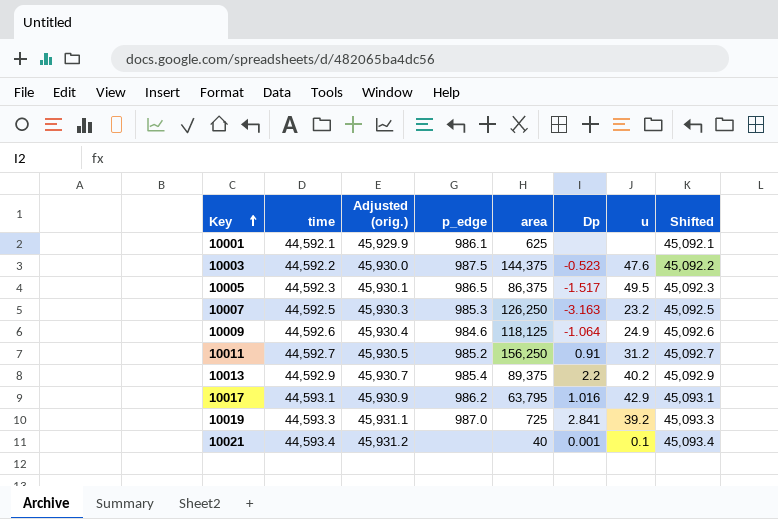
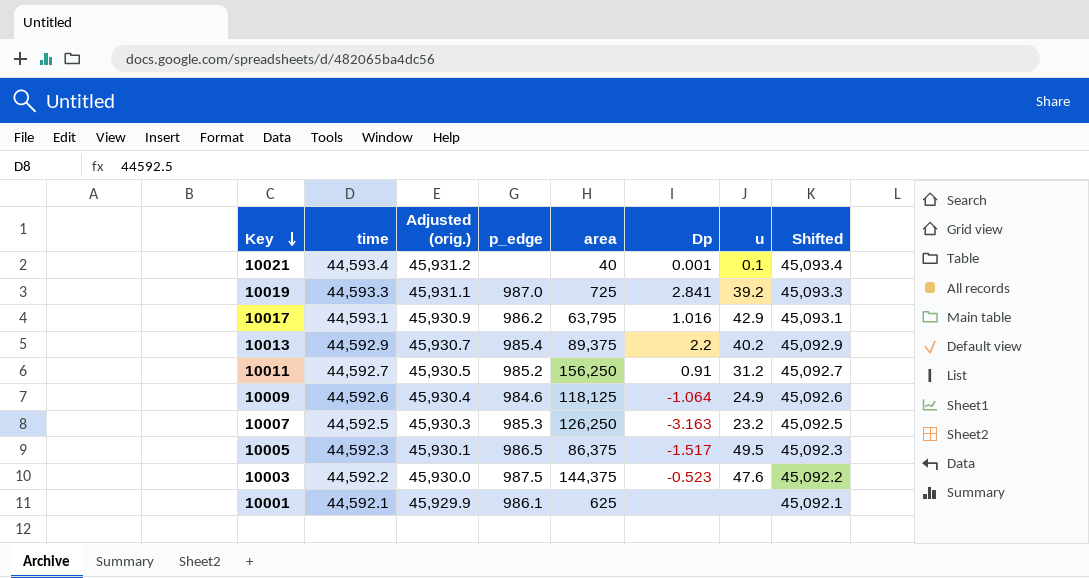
row order: Key ascending -> Key descending

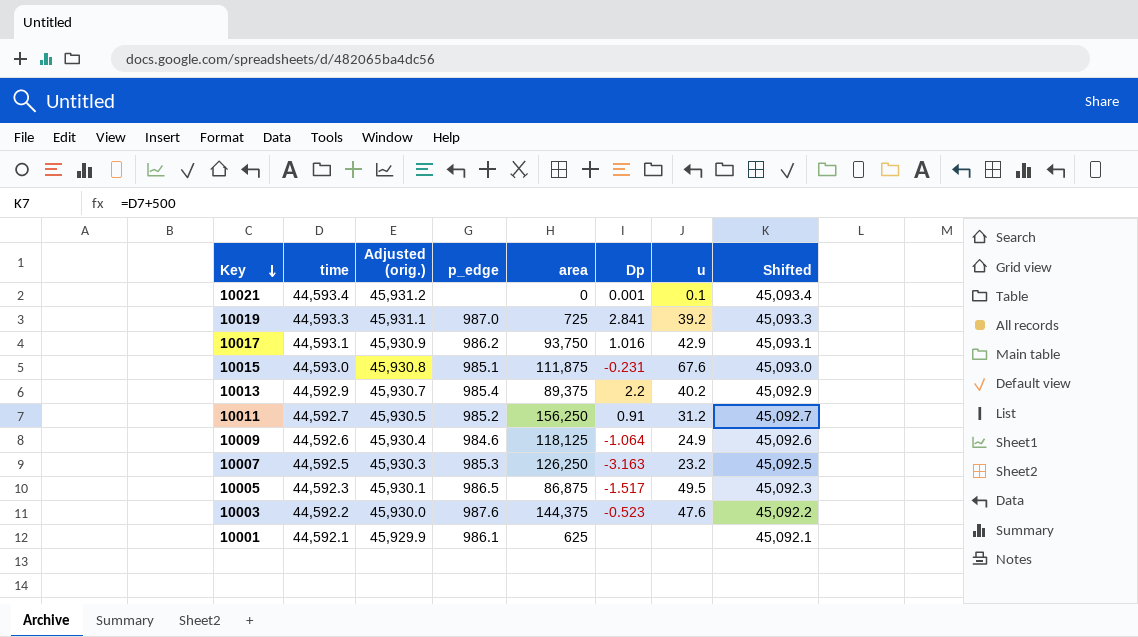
10021 | area: 40 -> 0
10017 | area: 63,795 -> 93,750
row 10015: none -> 44,593.0 | 45,930.8 | 985.1 | 111,875 | -0.231 | 67.6 | 45,093.0
10005 | area: 86,375 -> 86,875
10003 | p_edge: 987.5 -> 987.6

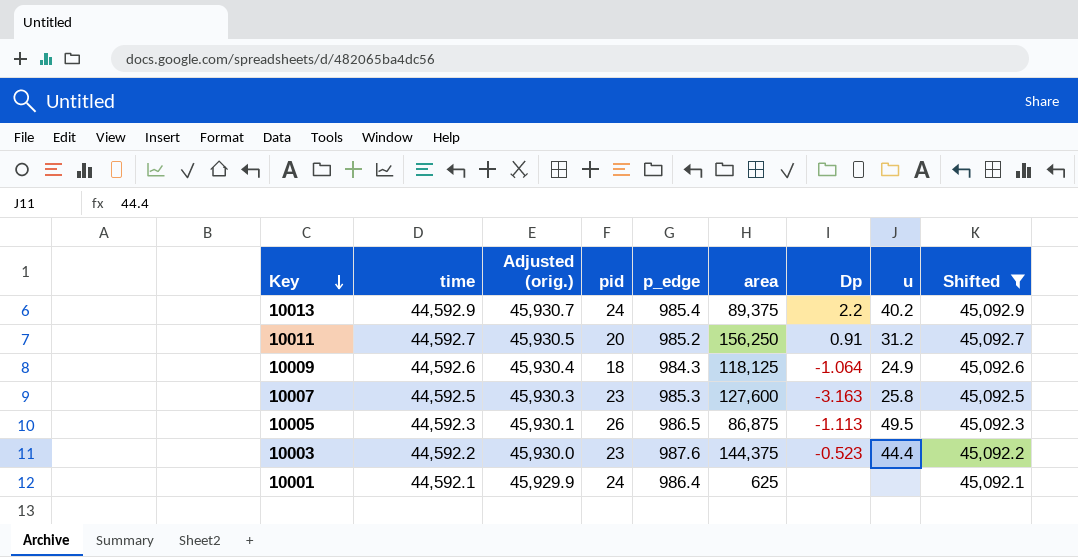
filter: none -> Shifted <= 45,092.9
column pid | position: none -> 4
10009 | p_edge: 984.6 -> 984.3
10007 | area: 126,250 -> 127,600
10007 | u: 23.2 -> 25.8
10005 | Dp: -1.517 -> -1.113
10003 | u: 47.6 -> 44.4
10001 | p_edge: 986.1 -> 986.4

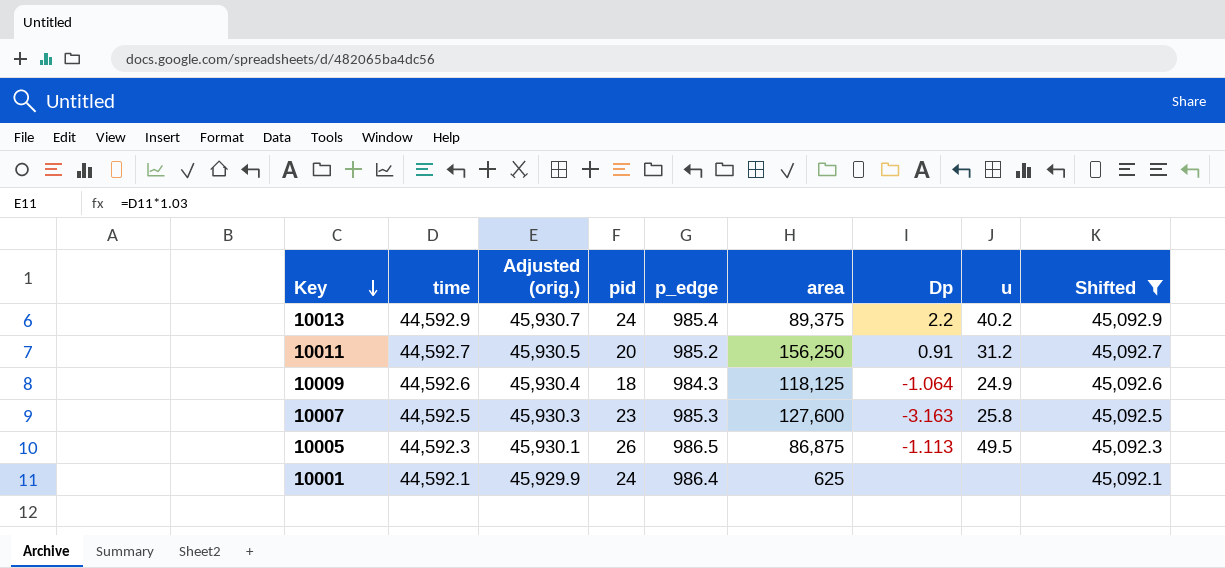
row 10003: 44,592.2 | 45,930.0 | 23 | 987.6 | 144,375 | -0.523 | 44.4 | 45,092.2 -> none

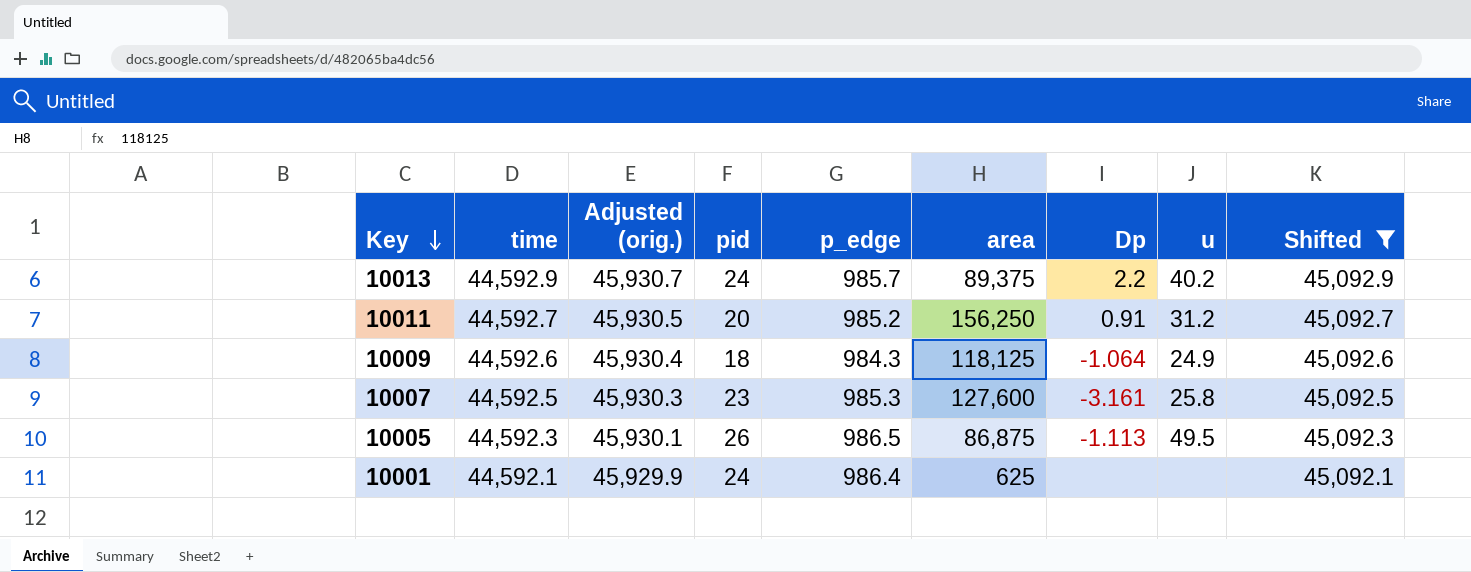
10013 | p_edge: 985.4 -> 985.7
10007 | Dp: -3.163 -> -3.161

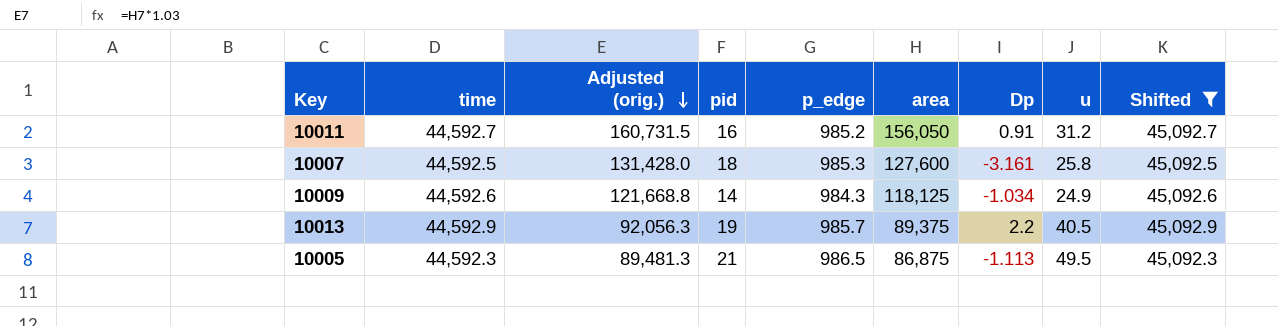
row order: Key descending -> Adjusted (orig.) descending
column Adjusted (orig.) | formula: [time] * 1.03 -> [area] * 1.03
row 10001: 44,592.1 | 45,929.9 | 24 | 986.4 | 625 | none | none | 45,092.1 -> none
10011 | pid: 20 -> 16
10011 | area: 156,250 -> 156,050
10007 | pid: 23 -> 18
10009 | pid: 18 -> 14
10009 | Dp: -1.064 -> -1.034
10013 | pid: 24 -> 19
10013 | u: 40.2 -> 40.5
10005 | pid: 26 -> 21

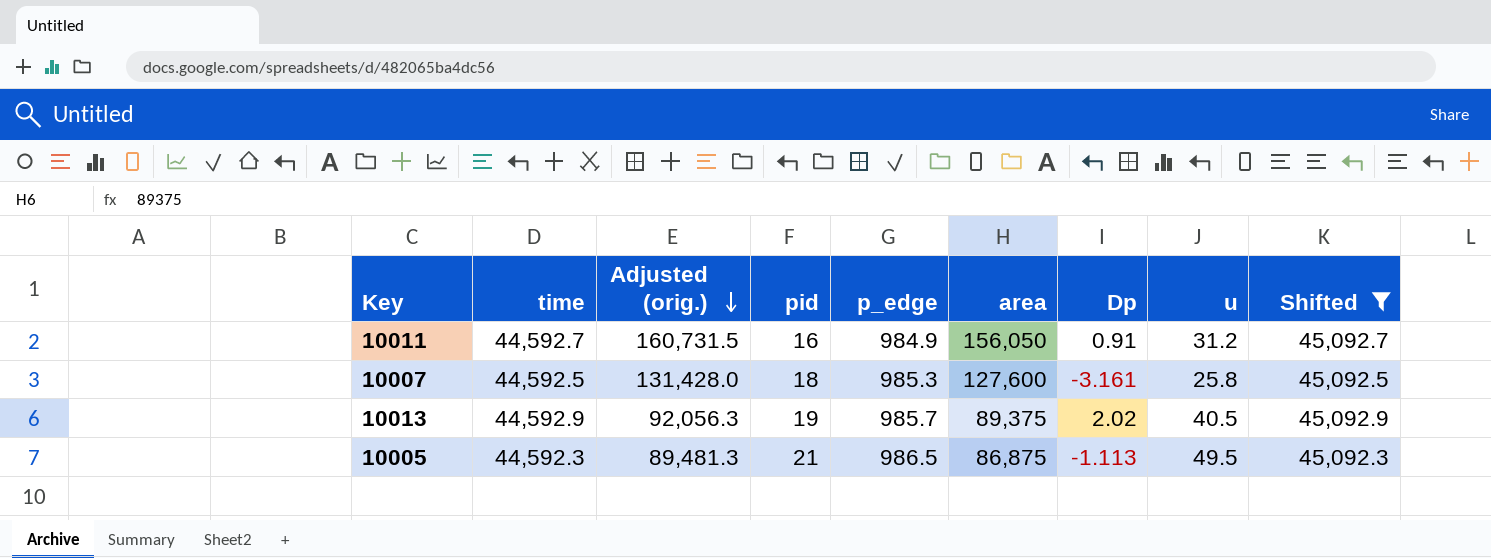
row 10009: 44,592.6 | 121,668.8 | 14 | 984.3 | 118,125 | -1.034 | 24.9 | 45,092.6 -> none
10011 | p_edge: 985.2 -> 984.9
10013 | Dp: 2.2 -> 2.02

